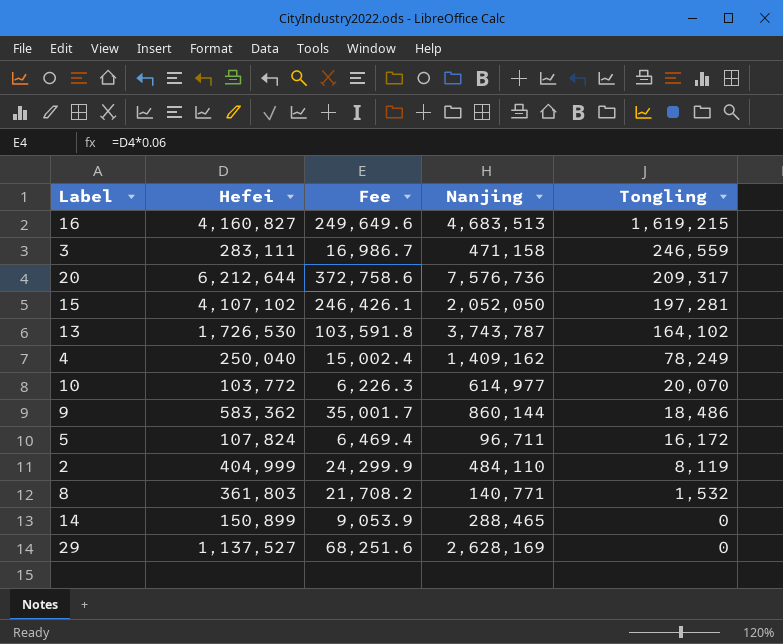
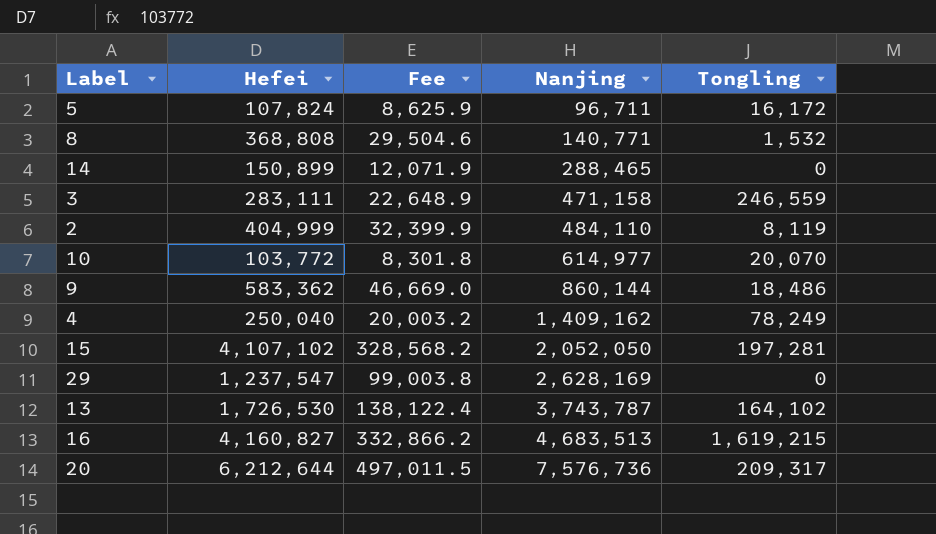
row order: Tongling descending -> Nanjing ascending
column Fee | formula: [Hefei] * 0.06 -> [Hefei] * 0.08
8 | Hefei: 361,803 -> 368,808
29 | Hefei: 1,137,527 -> 1,237,547

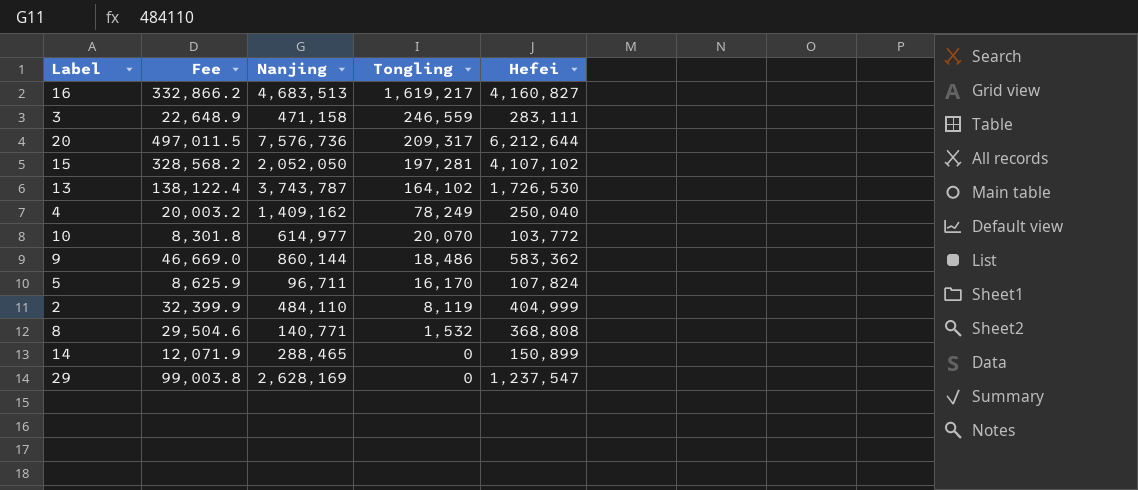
row order: Nanjing ascending -> Tongling descending
column Hefei | position: 2 -> 5
16 | Tongling: 1,619,215 -> 1,619,217
5 | Tongling: 16,172 -> 16,170

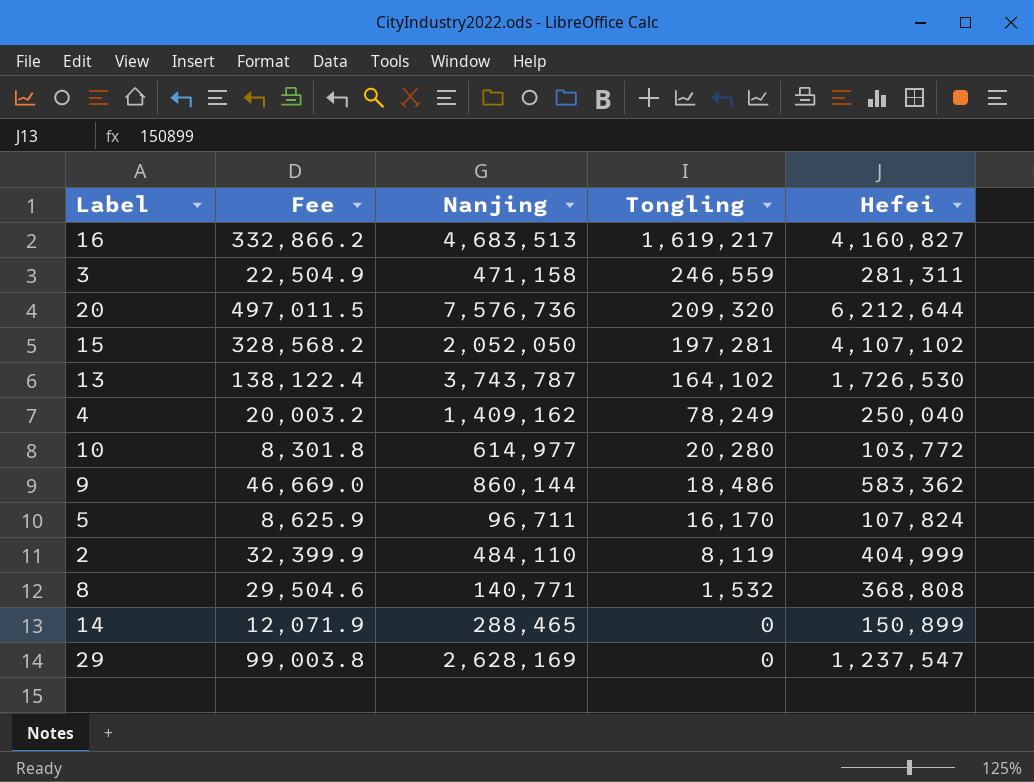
3 | Fee: 22,648.9 -> 22,504.9
3 | Hefei: 283,111 -> 281,311
20 | Tongling: 209,317 -> 209,320
10 | Tongling: 20,070 -> 20,280

